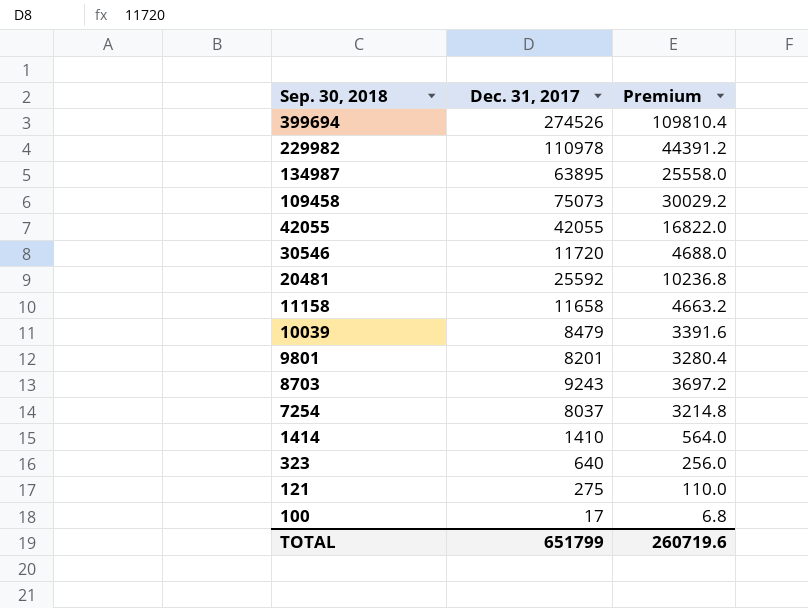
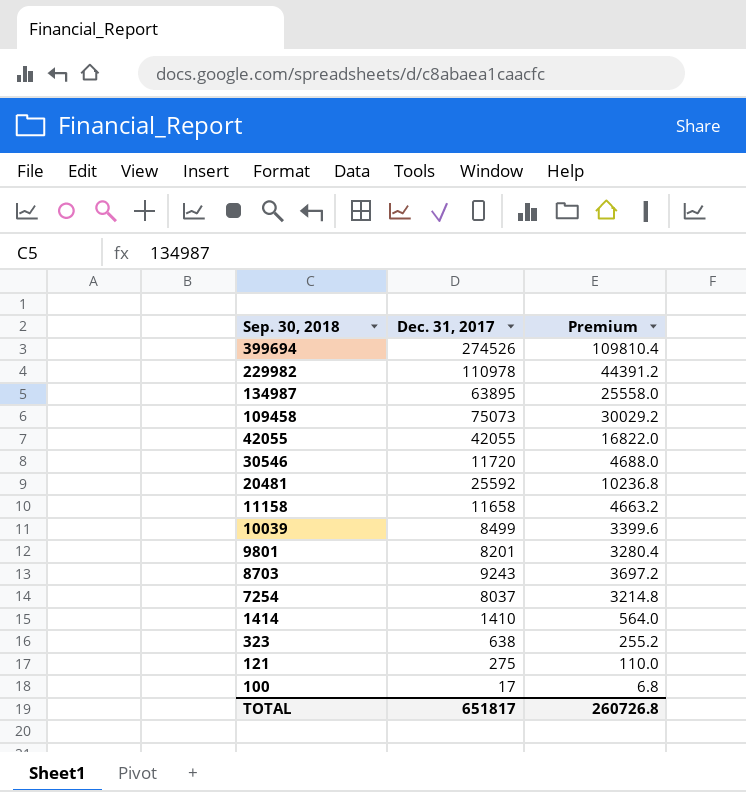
10039 | Dec. 31, 2017: 8479 -> 8499
10039 | Premium: 3391.6 -> 3399.6
323 | Dec. 31, 2017: 640 -> 638
323 | Premium: 256.0 -> 255.2
TOTAL | Dec. 31, 2017: 651799 -> 651817
TOTAL | Premium: 260719.6 -> 260726.8

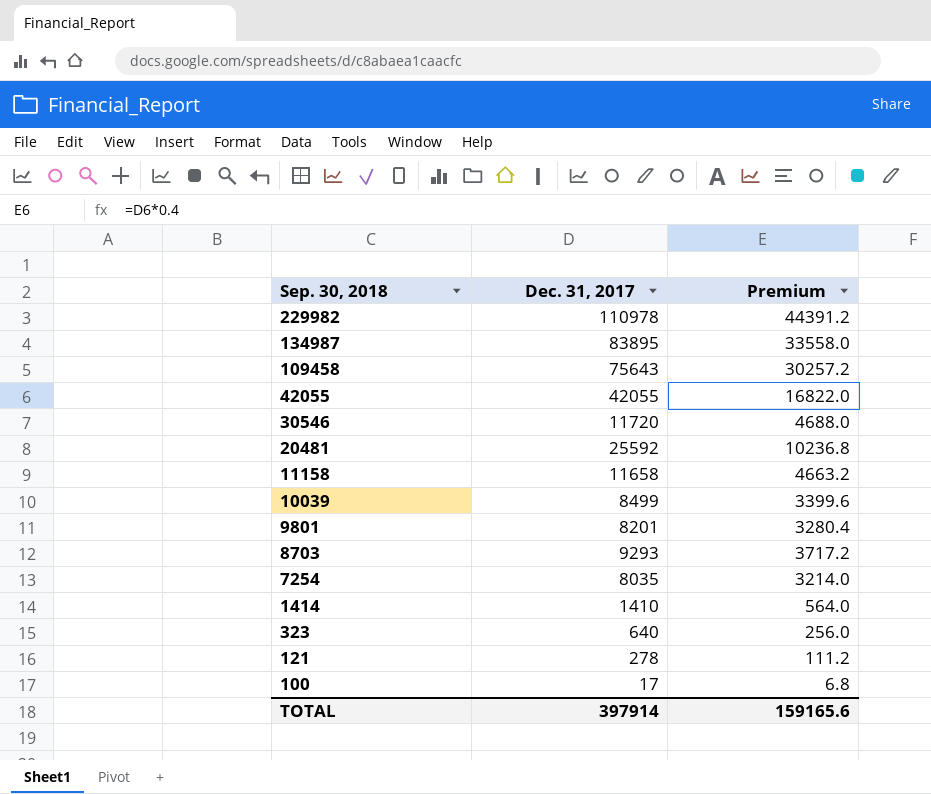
row 399694: 274526 | 109810.4 -> none
134987 | Dec. 31, 2017: 63895 -> 83895
134987 | Premium: 25558.0 -> 33558.0
109458 | Dec. 31, 2017: 75073 -> 75643
109458 | Premium: 30029.2 -> 30257.2
8703 | Dec. 31, 2017: 9243 -> 9293
8703 | Premium: 3697.2 -> 3717.2
7254 | Dec. 31, 2017: 8037 -> 8035
7254 | Premium: 3214.8 -> 3214.0
323 | Dec. 31, 2017: 638 -> 640
323 | Premium: 255.2 -> 256.0
121 | Dec. 31, 2017: 275 -> 278
121 | Premium: 110.0 -> 111.2
TOTAL | Dec. 31, 2017: 651817 -> 397914
TOTAL | Premium: 260726.8 -> 159165.6

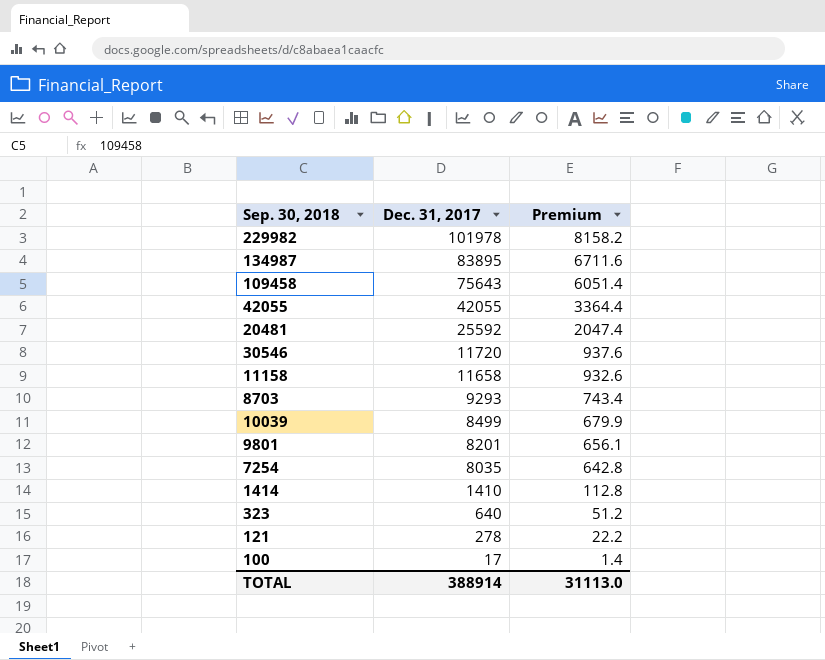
row order: Sep. 30, 2018 descending -> Dec. 31, 2017 descending
column Premium | formula: [Dec. 31, 2017] * 0.4 -> [Dec. 31, 2017] * 0.08
229982 | Dec. 31, 2017: 110978 -> 101978
TOTAL | Dec. 31, 2017: 397914 -> 388914
TOTAL | Premium: 159165.6 -> 31113.0

